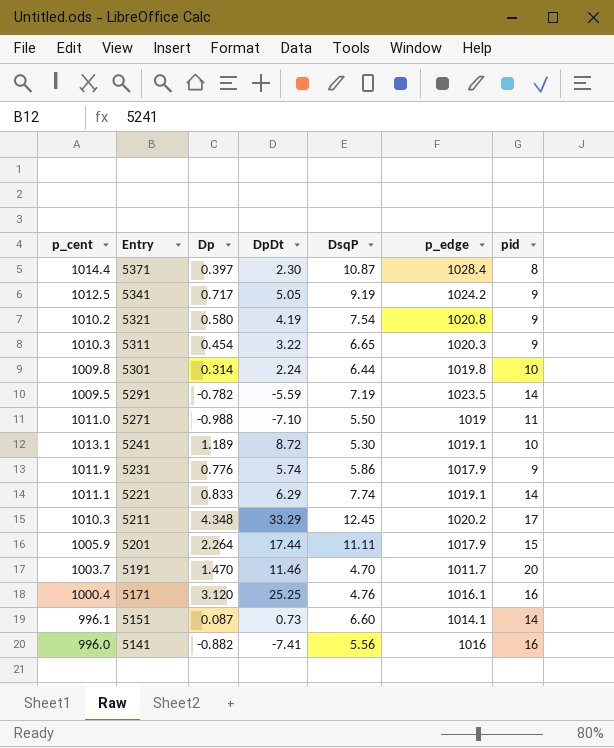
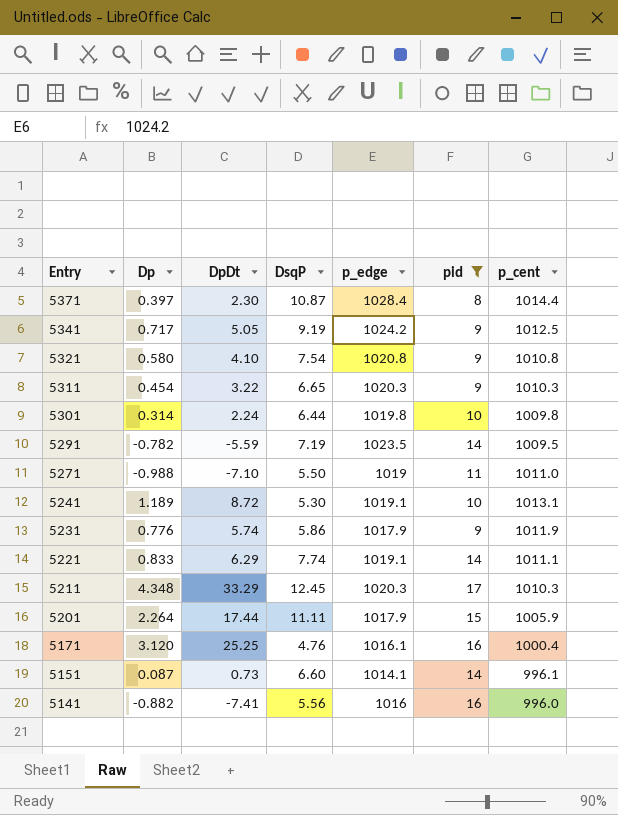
filter: none -> pid != 20
column p_cent | position: 1 -> 7
5321 | DpDt: 4.19 -> 4.10
5321 | p_cent: 1010.2 -> 1010.8
5211 | p_edge: 1020.2 -> 1020.3

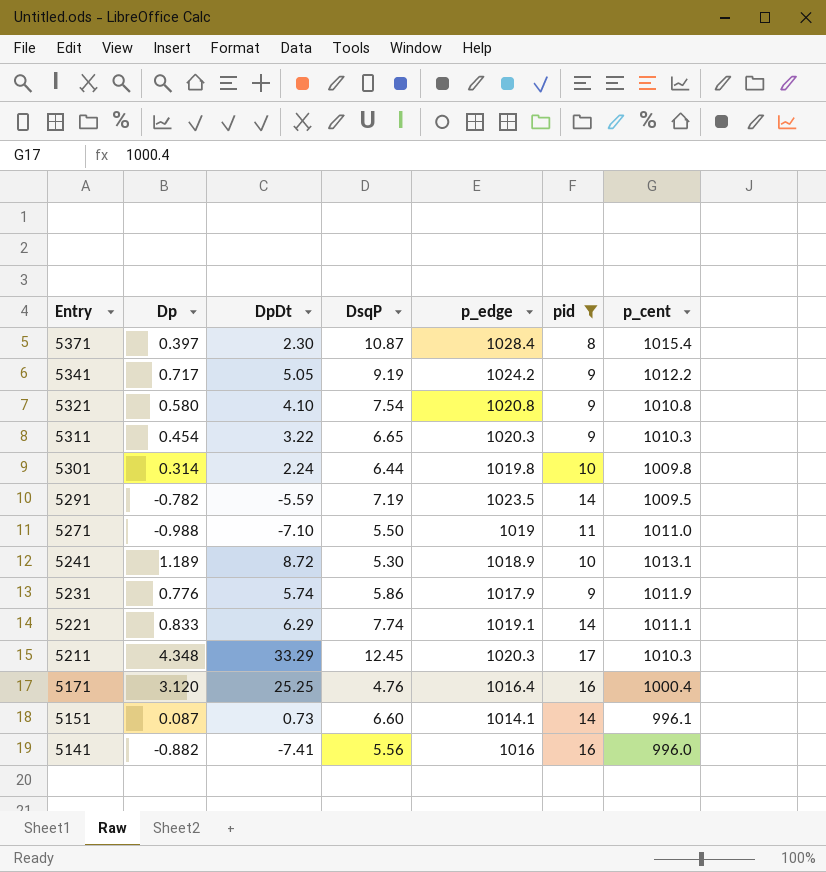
row 5201: 2.264 | 17.44 | 11.11 | 1017.9 | 15 | 1005.9 -> none
5371 | p_cent: 1014.4 -> 1015.4
5341 | p_cent: 1012.5 -> 1012.2
5241 | p_edge: 1019.1 -> 1018.9
5171 | p_edge: 1016.1 -> 1016.4

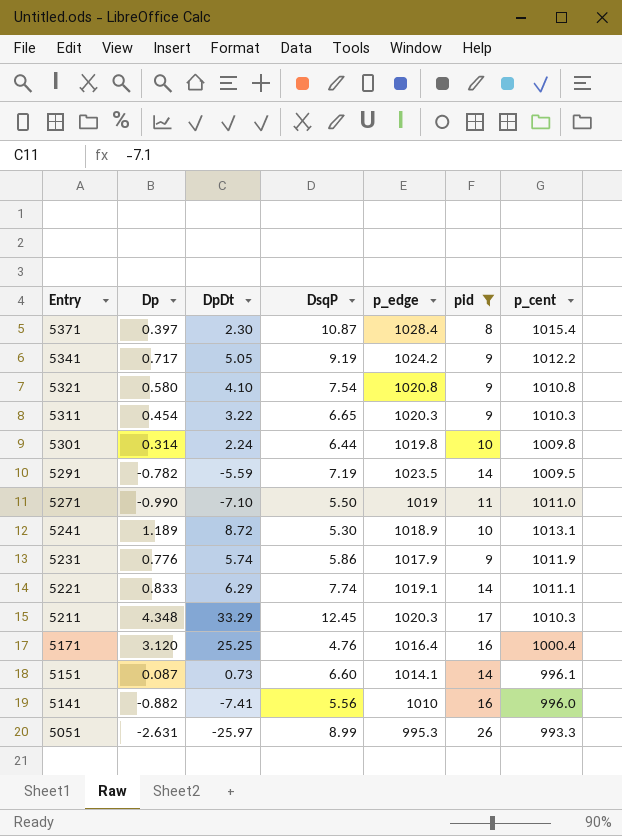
5271 | Dp: -0.988 -> -0.990
5141 | p_edge: 1016 -> 1010
row 5051: none -> -2.631 | -25.97 | 8.99 | 995.3 | 26 | 993.3

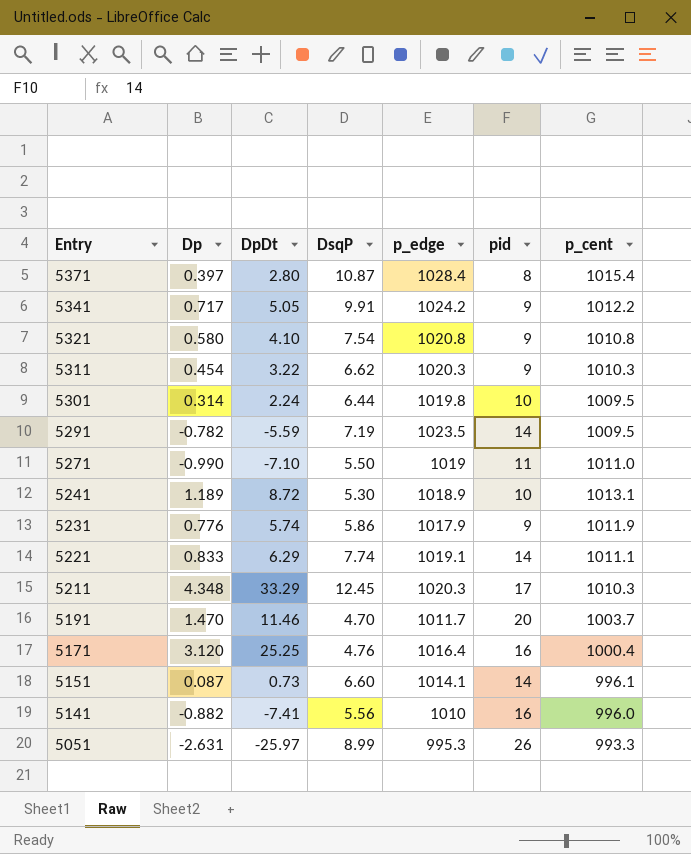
filter: pid != 20 -> none
5371 | DpDt: 2.30 -> 2.80
5341 | DsqP: 9.19 -> 9.91
5311 | DsqP: 6.65 -> 6.62
5301 | p_cent: 1009.8 -> 1009.5

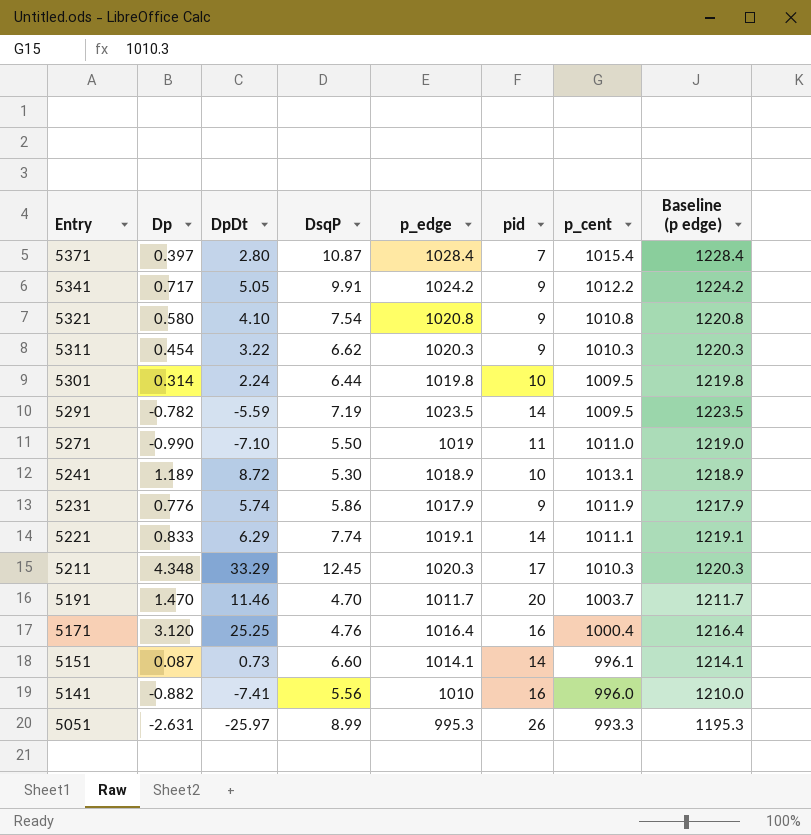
column Baseline (p edge) | formula: none -> [p_edge] + 200
5371 | pid: 8 -> 7

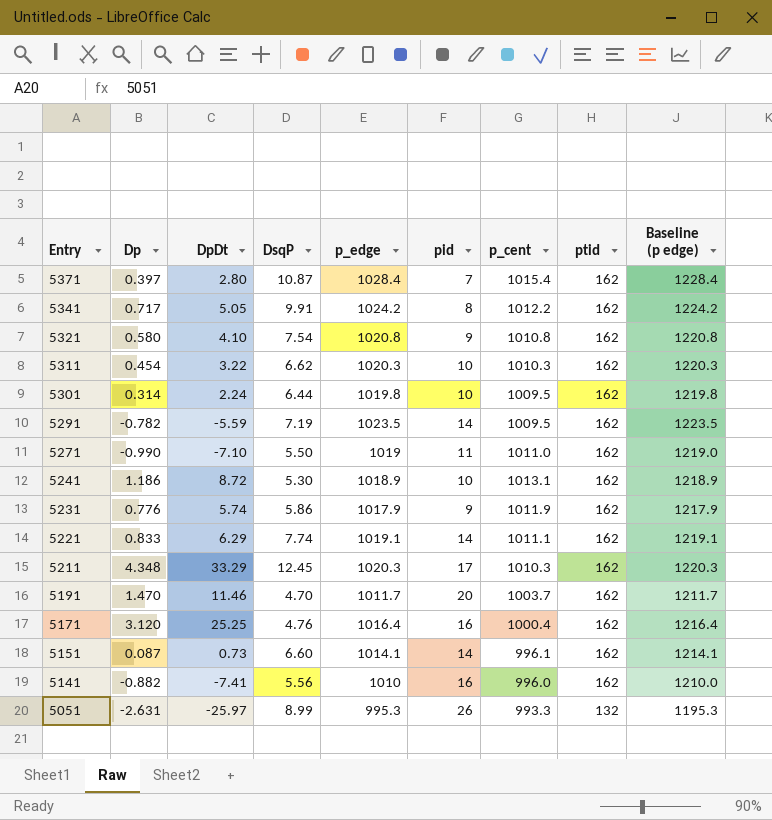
column ptid | position: none -> 8
5341 | pid: 9 -> 8
5311 | pid: 9 -> 10
5241 | Dp: 1.189 -> 1.186

